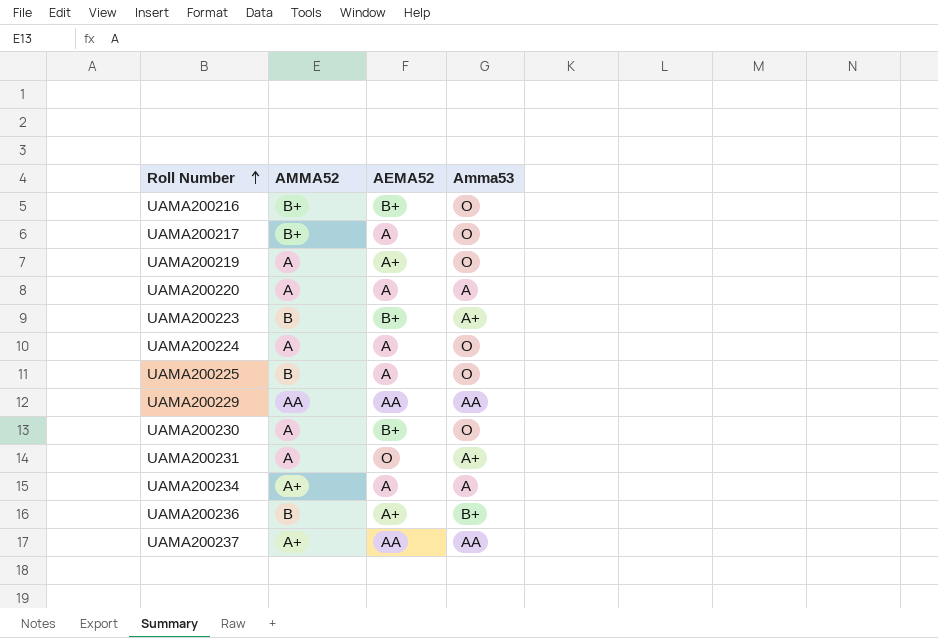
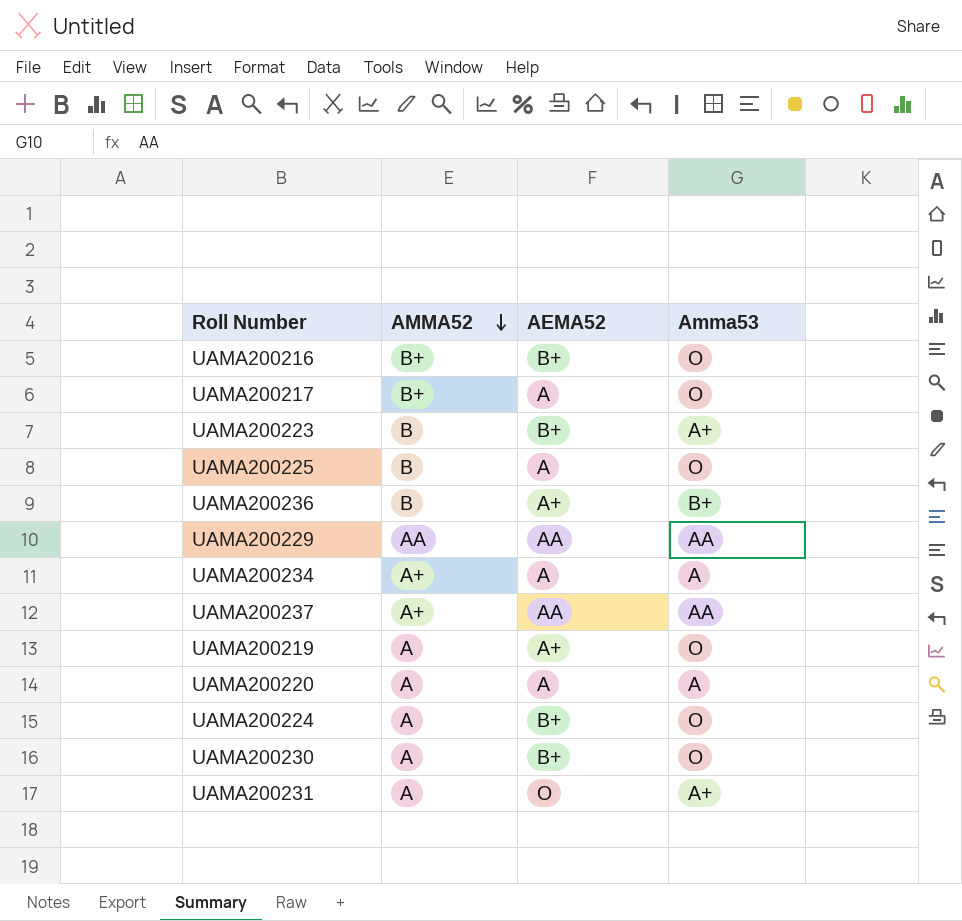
row order: Roll Number ascending -> AMMA52 descending
UAMA200224 | AEMA52: A -> B+

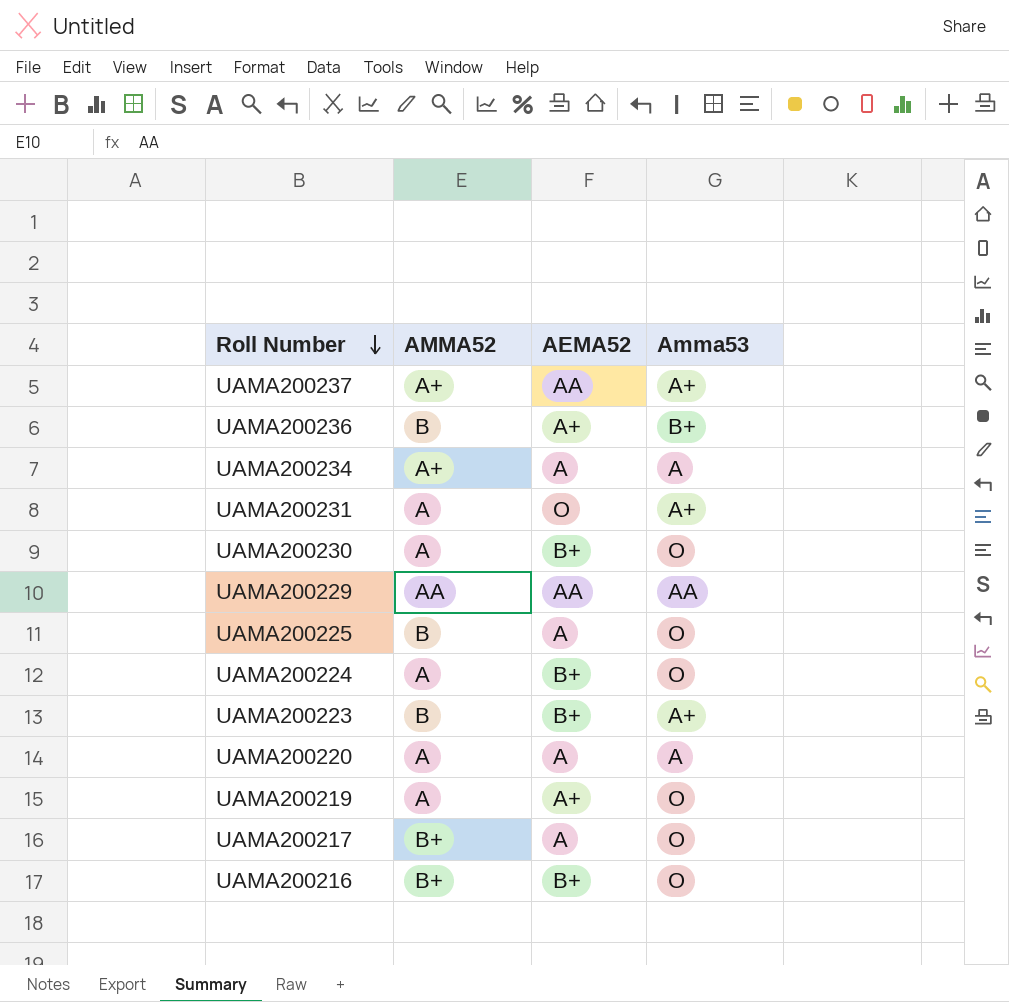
row order: AMMA52 descending -> Roll Number descending
UAMA200237 | Amma53: AA -> A+

